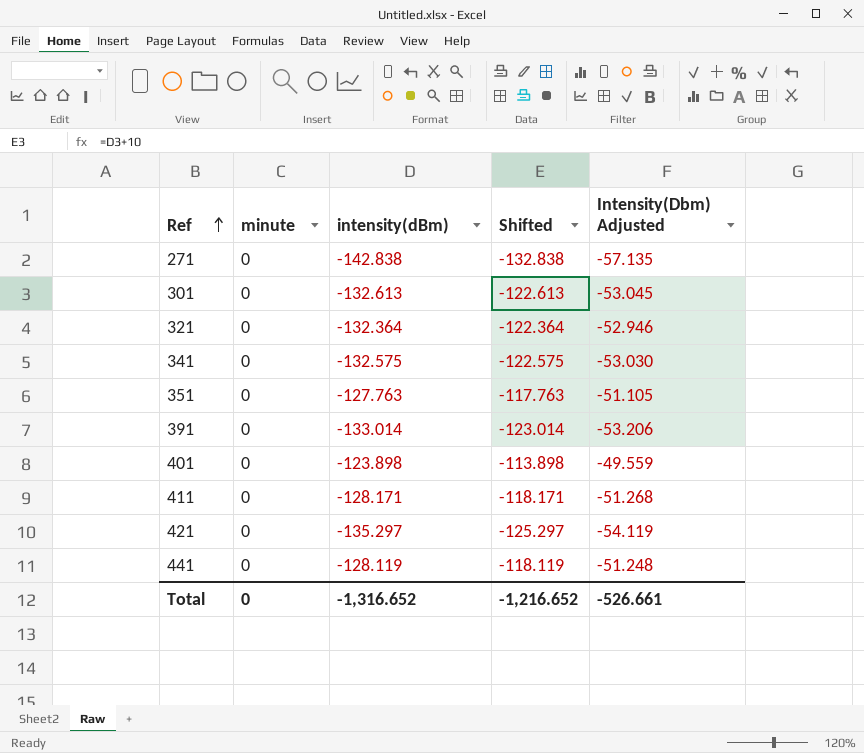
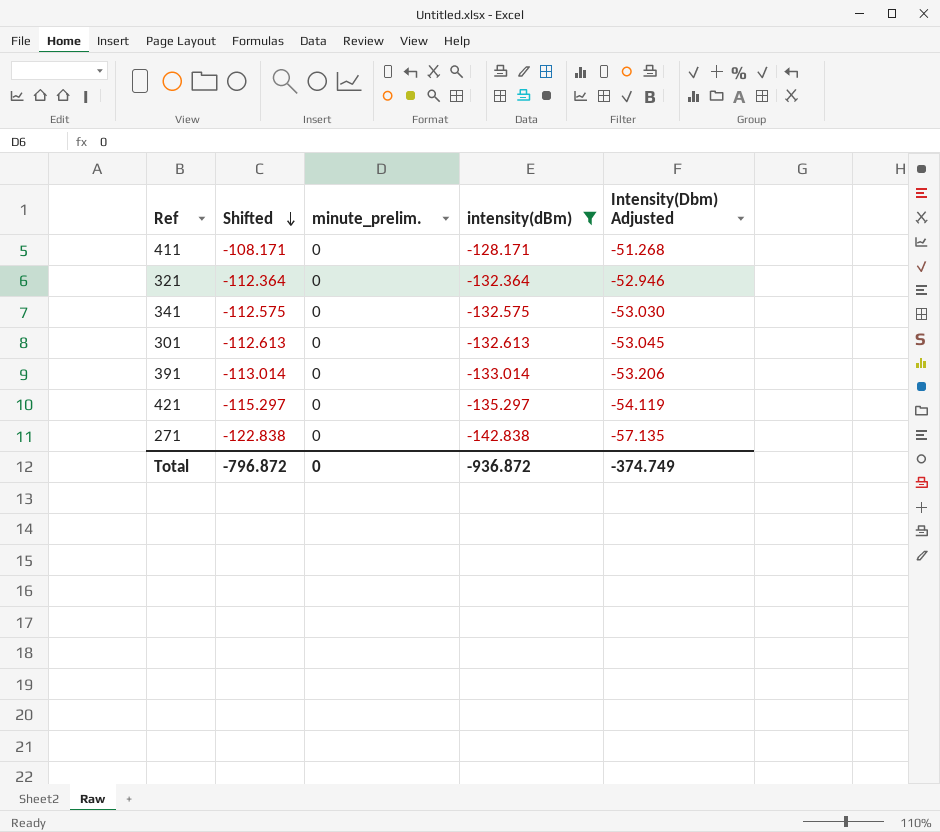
filter: none -> intensity(dBm) <= -128.171
row order: Ref ascending -> Shifted descending
column Shifted | formula: [intensity(dBm)] + 10 -> [intensity(dBm)] + 20
column Shifted | position: 4 -> 2
column name: minute -> minute_prelim.
Total | Shifted: -1,216.652 -> -796.872
Total | intensity(dBm): -1,316.652 -> -936.872
Total | Intensity(Dbm) Adjusted: -526.661 -> -374.749

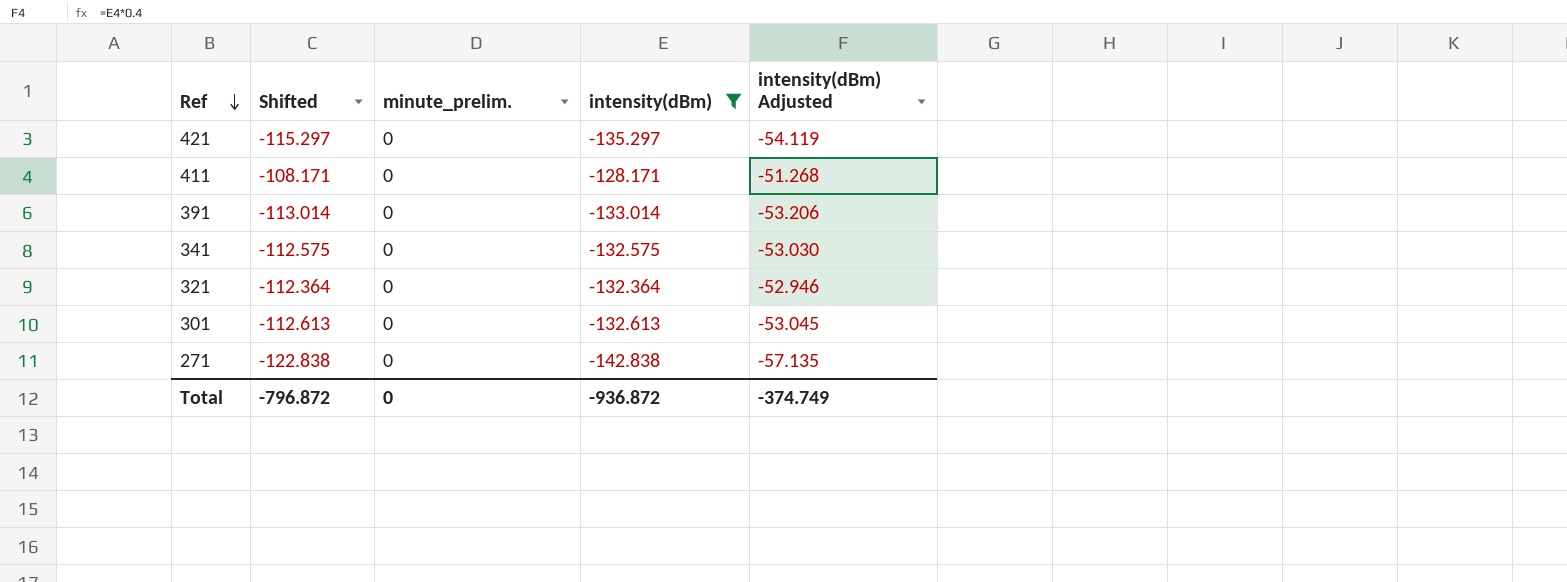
row order: Shifted descending -> Ref descending
column name: Intensity(Dbm) Adjusted -> intensity(dBm) Adjusted

